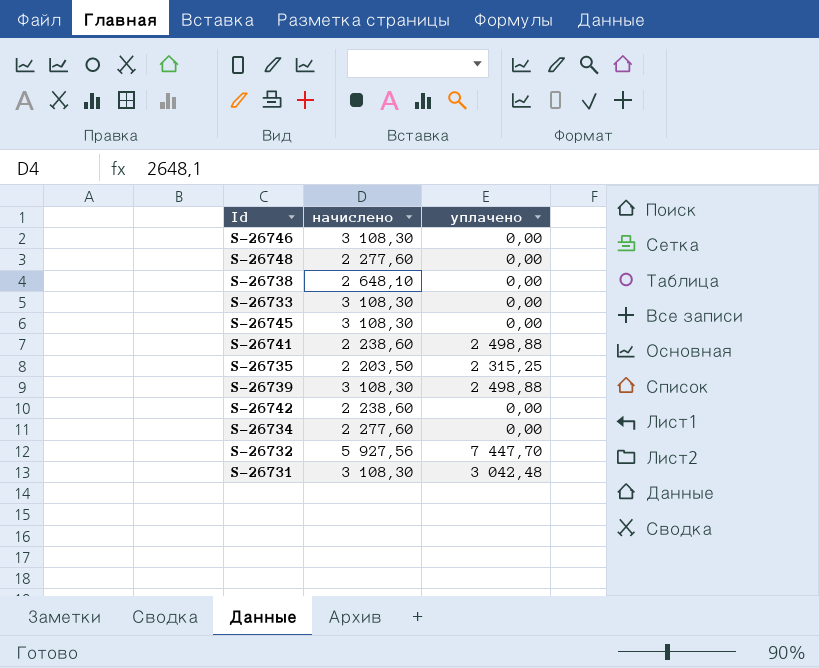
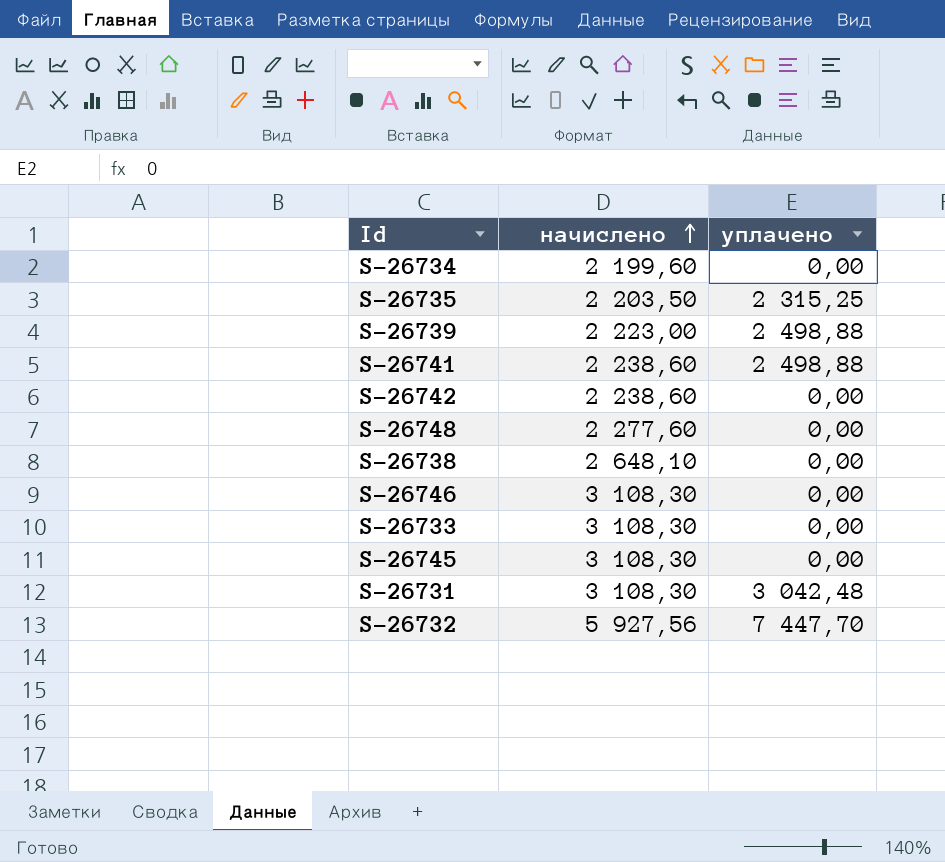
row order: none -> начислено ascending
S-26734 | начислено: 2 277,60 -> 2 199,60
S-26739 | начислено: 3 108,30 -> 2 223,00

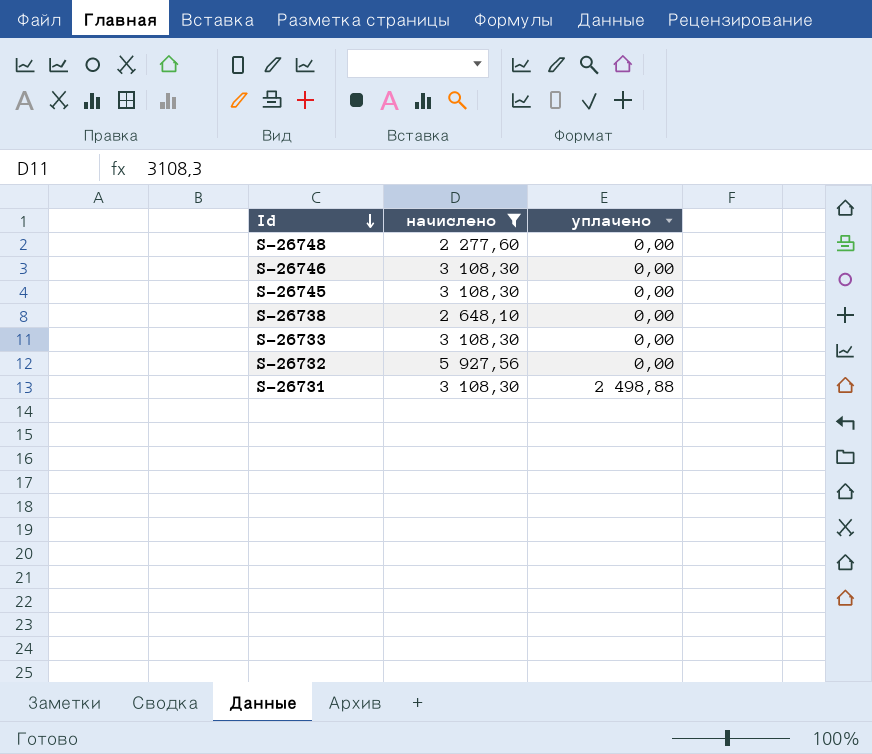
filter: none -> начислено >= 2 277,60
row order: начислено ascending -> Id descending
S-26732 | уплачено: 7 447,70 -> 0,00
S-26731 | уплачено: 3 042,48 -> 2 498,88

